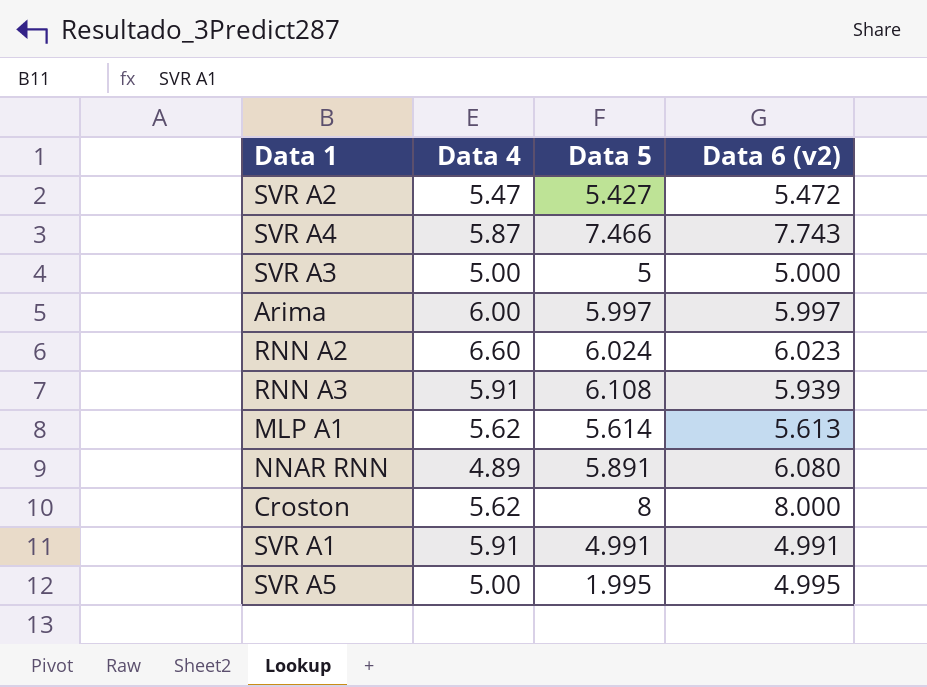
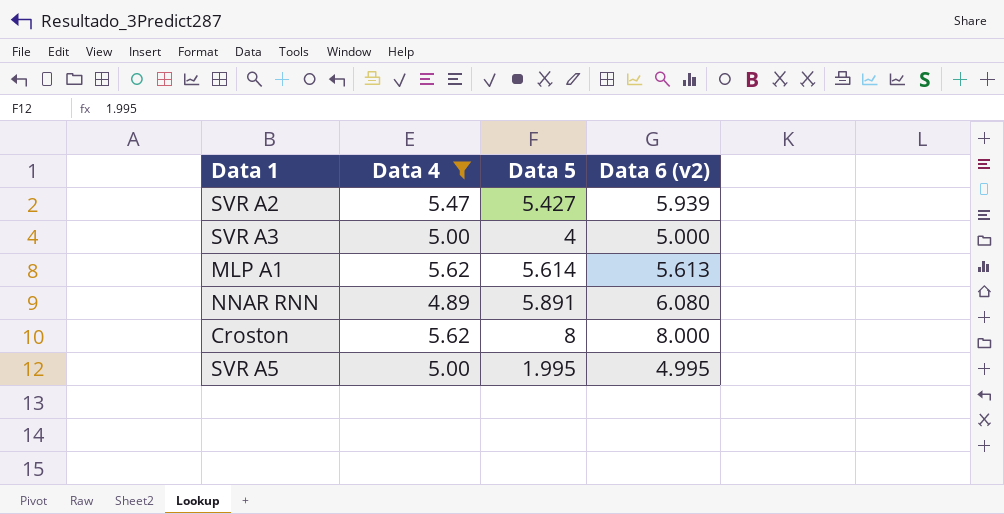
filter: none -> Data 4 <= 5.62
SVR A2 | Data 6 (v2): 5.472 -> 5.939
SVR A3 | Data 5: 5 -> 4

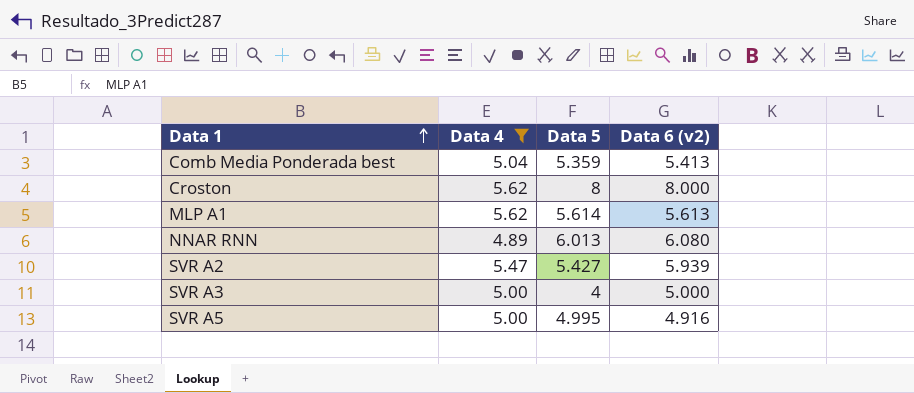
row order: none -> Data 1 ascending
row Comb Media Ponderada best: none -> 5.04 | 5.359 | 5.413
NNAR RNN | Data 5: 5.891 -> 6.013
SVR A5 | Data 5: 1.995 -> 4.995
SVR A5 | Data 6 (v2): 4.995 -> 4.916

